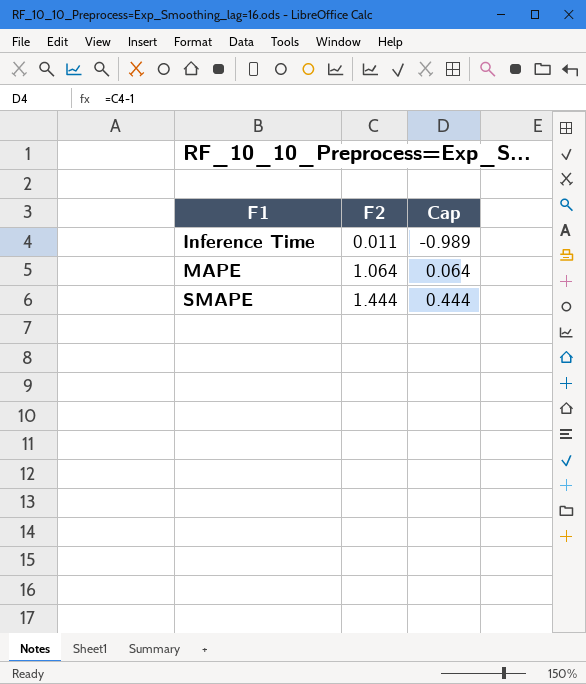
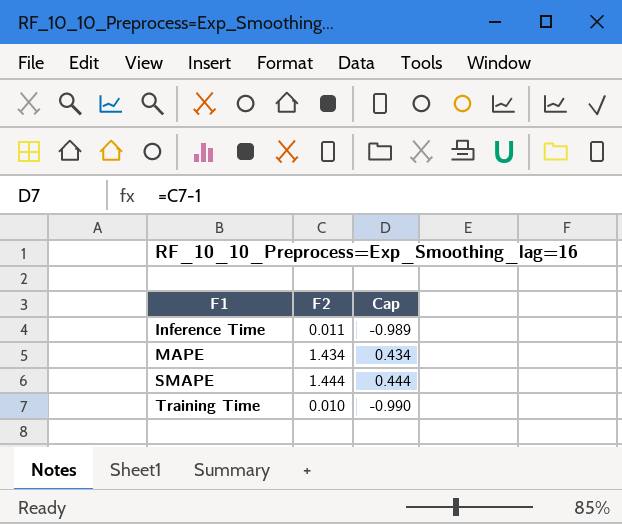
MAPE | F2: 1.064 -> 1.434
MAPE | Cap: 0.064 -> 0.434
row Training Time: none -> 0.010 | -0.990

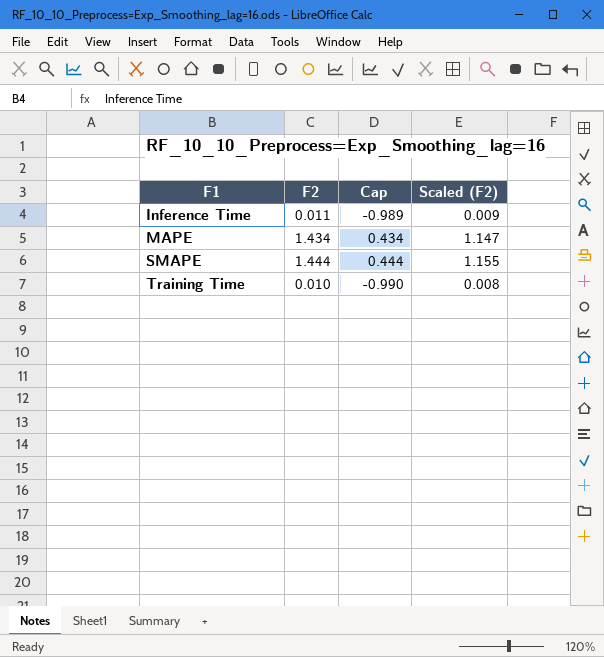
column Scaled (F2) | formula: none -> [F2] * 0.8

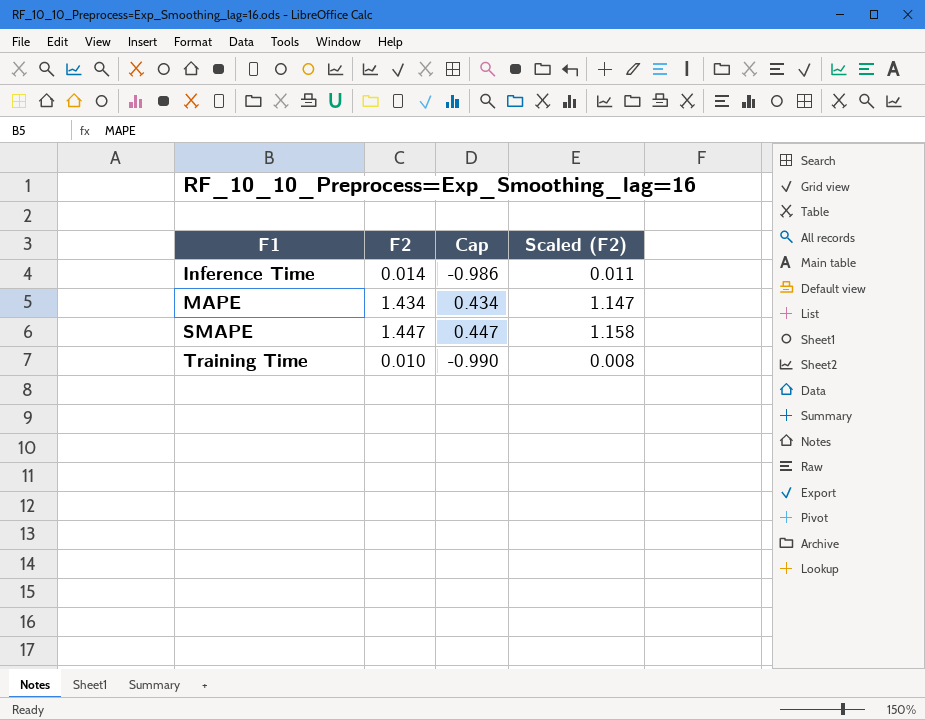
Inference Time | F2: 0.011 -> 0.014
Inference Time | Cap: -0.989 -> -0.986
Inference Time | Scaled (F2): 0.009 -> 0.011
SMAPE | F2: 1.444 -> 1.447
SMAPE | Cap: 0.444 -> 0.447
SMAPE | Scaled (F2): 1.155 -> 1.158

